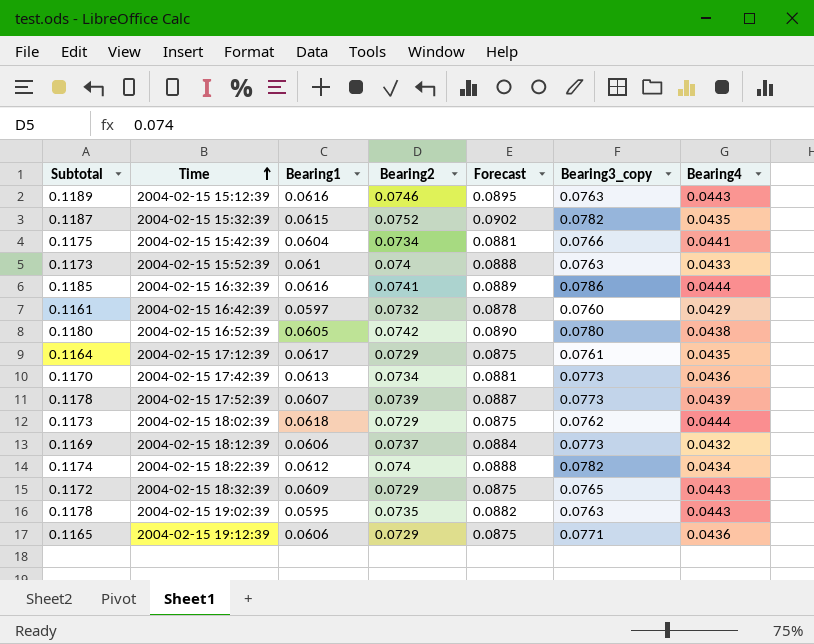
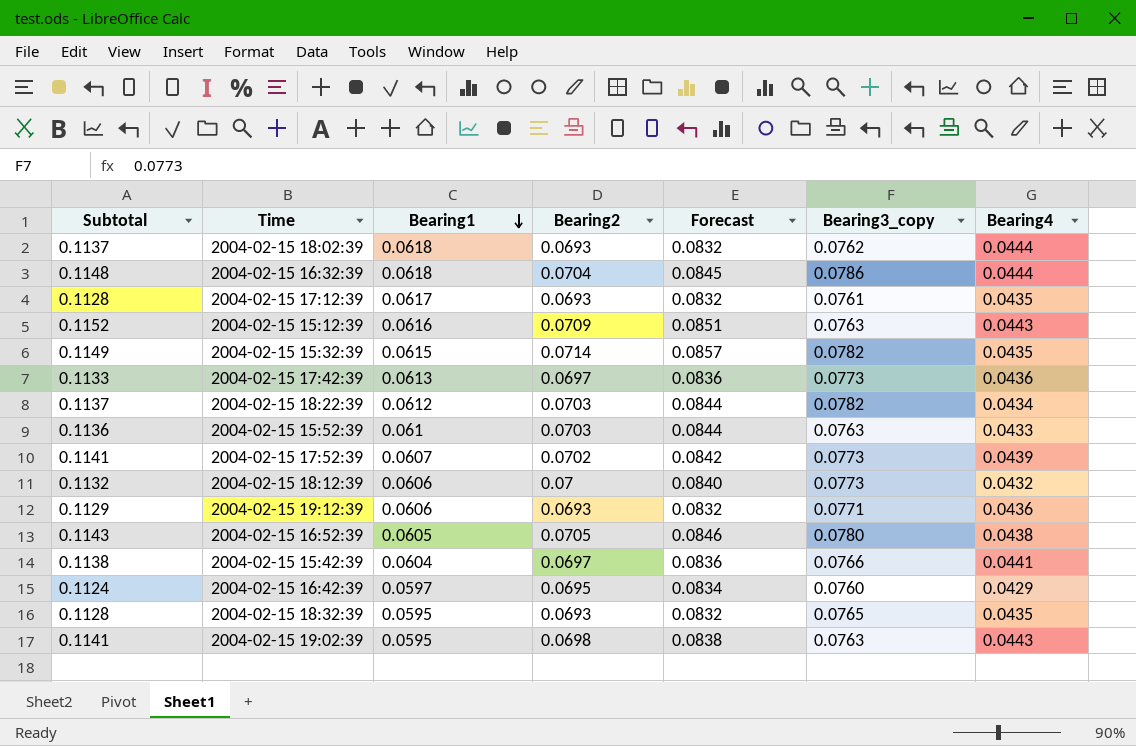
row order: Time ascending -> Bearing1 descending
2004-02-15 18:02:39 | Subtotal: 0.1173 -> 0.1137
2004-02-15 18:02:39 | Bearing2: 0.0729 -> 0.0693
2004-02-15 18:02:39 | Forecast: 0.0875 -> 0.0832
2004-02-15 16:32:39 | Subtotal: 0.1185 -> 0.1148
2004-02-15 16:32:39 | Bearing1: 0.0616 -> 0.0618
2004-02-15 16:32:39 | Bearing2: 0.0741 -> 0.0704
2004-02-15 16:32:39 | Forecast: 0.0889 -> 0.0845
2004-02-15 17:12:39 | Subtotal: 0.1164 -> 0.1128
2004-02-15 17:12:39 | Bearing2: 0.0729 -> 0.0693
2004-02-15 17:12:39 | Forecast: 0.0875 -> 0.0832
2004-02-15 15:12:39 | Subtotal: 0.1189 -> 0.1152
2004-02-15 15:12:39 | Bearing2: 0.0746 -> 0.0709
2004-02-15 15:12:39 | Forecast: 0.0895 -> 0.0851
2004-02-15 15:32:39 | Subtotal: 0.1187 -> 0.1149
2004-02-15 15:32:39 | Bearing2: 0.0752 -> 0.0714
2004-02-15 15:32:39 | Forecast: 0.0902 -> 0.0857
2004-02-15 17:42:39 | Subtotal: 0.1170 -> 0.1133
2004-02-15 17:42:39 | Bearing2: 0.0734 -> 0.0697
2004-02-15 17:42:39 | Forecast: 0.0881 -> 0.0836
2004-02-15 18:22:39 | Subtotal: 0.1174 -> 0.1137
2004-02-15 18:22:39 | Bearing2: 0.074 -> 0.0703
2004-02-15 18:22:39 | Forecast: 0.0888 -> 0.0844
2004-02-15 15:52:39 | Subtotal: 0.1173 -> 0.1136
2004-02-15 15:52:39 | Bearing2: 0.074 -> 0.0703
2004-02-15 15:52:39 | Forecast: 0.0888 -> 0.0844
2004-02-15 17:52:39 | Subtotal: 0.1178 -> 0.1141
2004-02-15 17:52:39 | Bearing2: 0.0739 -> 0.0702
2004-02-15 17:52:39 | Forecast: 0.0887 -> 0.0842
2004-02-15 18:12:39 | Subtotal: 0.1169 -> 0.1132
2004-02-15 18:12:39 | Bearing2: 0.0737 -> 0.07
2004-02-15 18:12:39 | Forecast: 0.0884 -> 0.0840
2004-02-15 19:12:39 | Subtotal: 0.1165 -> 0.1129
2004-02-15 19:12:39 | Bearing2: 0.0729 -> 0.0693
2004-02-15 19:12:39 | Forecast: 0.0875 -> 0.0832
2004-02-15 16:52:39 | Subtotal: 0.1180 -> 0.1143
2004-02-15 16:52:39 | Bearing2: 0.0742 -> 0.0705
2004-02-15 16:52:39 | Forecast: 0.0890 -> 0.0846
2004-02-15 15:42:39 | Subtotal: 0.1175 -> 0.1138
2004-02-15 15:42:39 | Bearing2: 0.0734 -> 0.0697
2004-02-15 15:42:39 | Forecast: 0.0881 -> 0.0836
2004-02-15 16:42:39 | Subtotal: 0.1161 -> 0.1124
2004-02-15 16:42:39 | Bearing2: 0.0732 -> 0.0695
2004-02-15 16:42:39 | Forecast: 0.0878 -> 0.0834
2004-02-15 18:32:39 | Subtotal: 0.1172 -> 0.1128
2004-02-15 18:32:39 | Bearing1: 0.0609 -> 0.0595
2004-02-15 18:32:39 | Bearing2: 0.0729 -> 0.0693
2004-02-15 18:32:39 | Forecast: 0.0875 -> 0.0832
2004-02-15 18:32:39 | Bearing4: 0.0443 -> 0.0435
2004-02-15 19:02:39 | Subtotal: 0.1178 -> 0.1141
2004-02-15 19:02:39 | Bearing2: 0.0735 -> 0.0698
2004-02-15 19:02:39 | Forecast: 0.0882 -> 0.0838

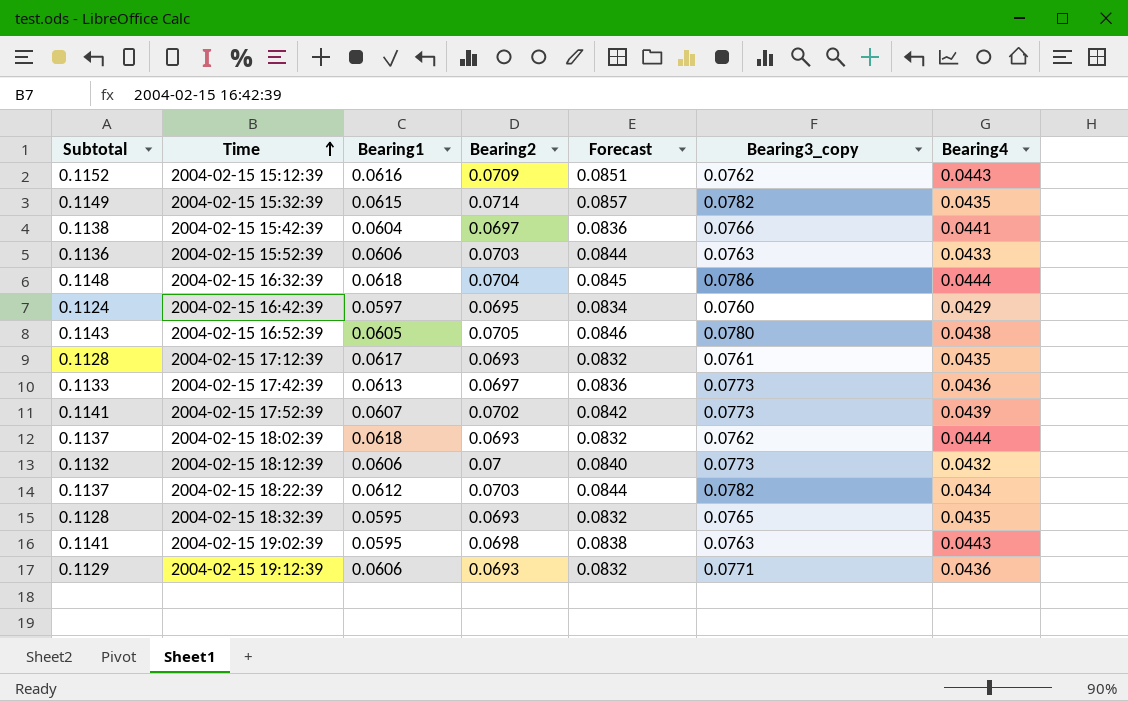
row order: Bearing1 descending -> Time ascending
2004-02-15 15:12:39 | Bearing3_copy: 0.0763 -> 0.0762
2004-02-15 15:52:39 | Bearing1: 0.061 -> 0.0606

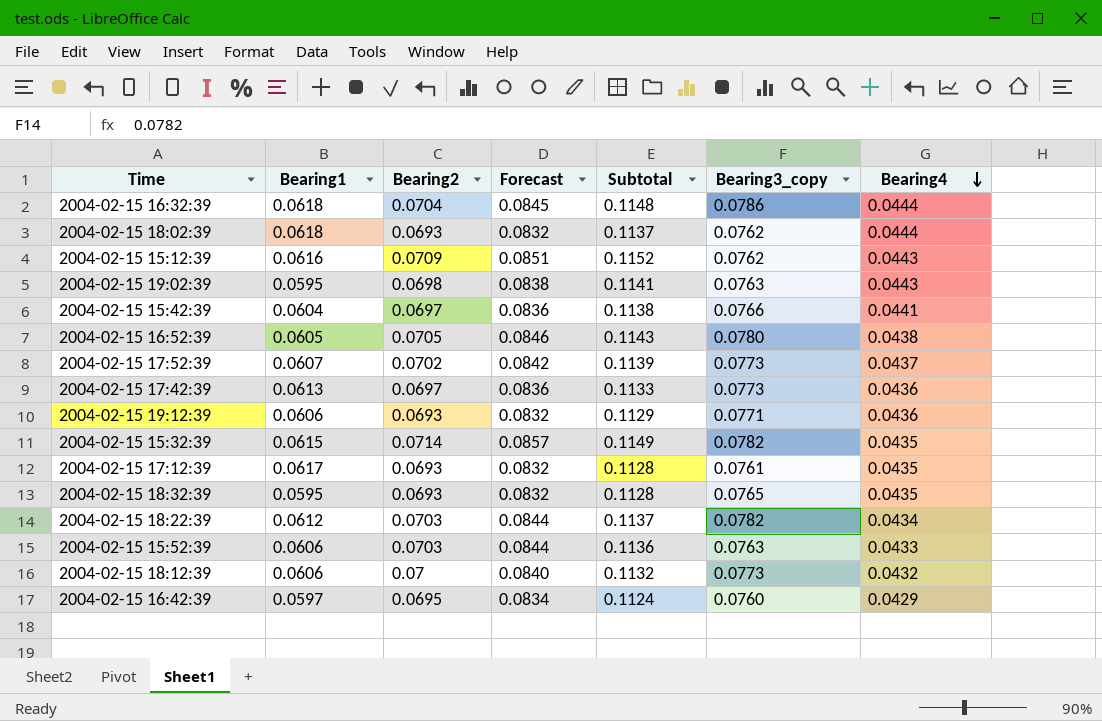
row order: Time ascending -> Bearing4 descending
column Subtotal | position: 1 -> 5
2004-02-15 17:52:39 | Subtotal: 0.1141 -> 0.1139
2004-02-15 17:52:39 | Bearing4: 0.0439 -> 0.0437

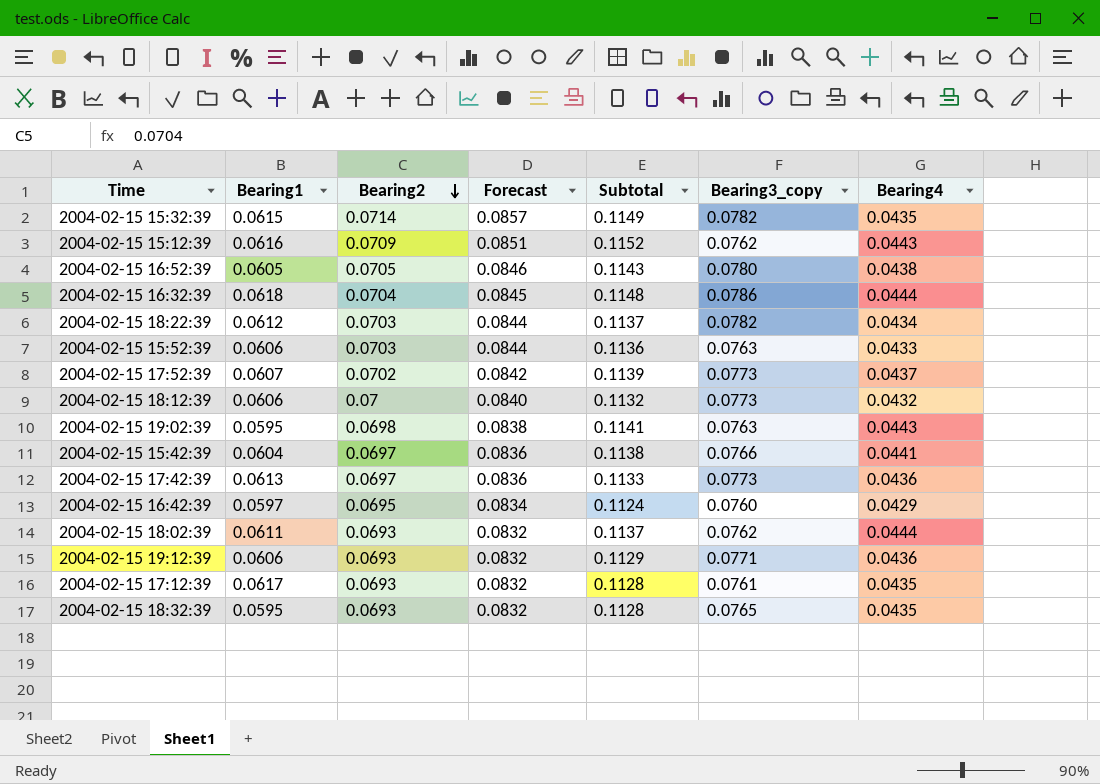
row order: Bearing4 descending -> Bearing2 descending
2004-02-15 18:02:39 | Bearing1: 0.0618 -> 0.0611

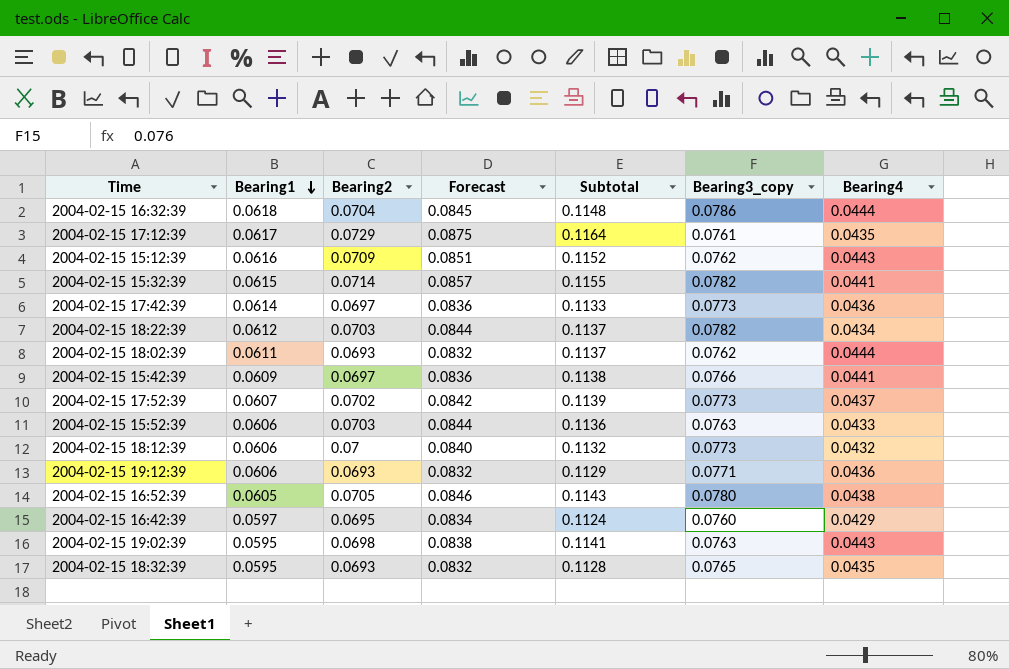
row order: Bearing2 descending -> Bearing1 descending
2004-02-15 17:12:39 | Bearing2: 0.0693 -> 0.0729
2004-02-15 17:12:39 | Forecast: 0.0832 -> 0.0875
2004-02-15 17:12:39 | Subtotal: 0.1128 -> 0.1164
2004-02-15 15:32:39 | Subtotal: 0.1149 -> 0.1155
2004-02-15 15:32:39 | Bearing4: 0.0435 -> 0.0441
2004-02-15 17:42:39 | Bearing1: 0.0613 -> 0.0614
2004-02-15 15:42:39 | Bearing1: 0.0604 -> 0.0609

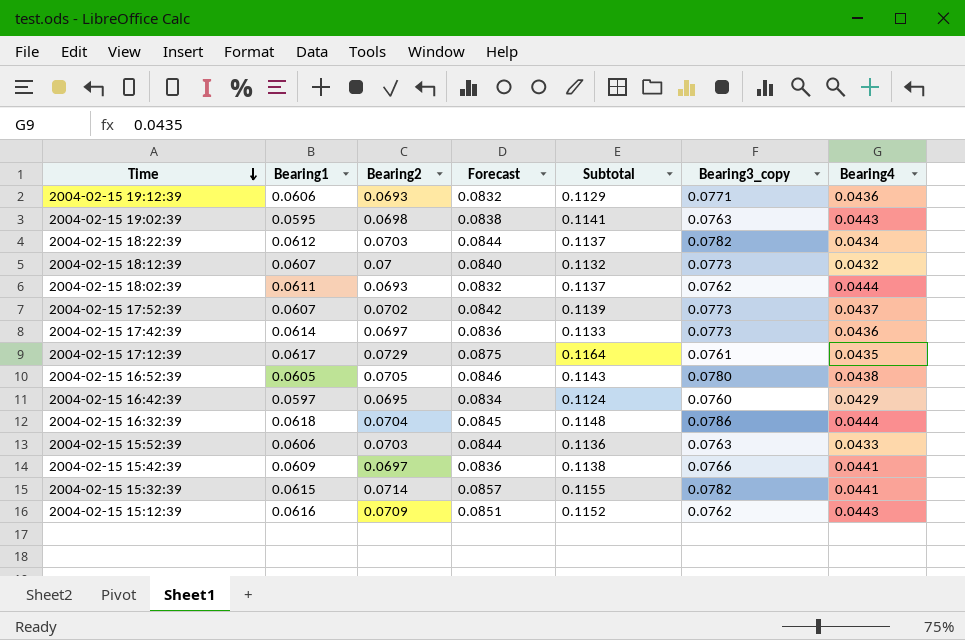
row order: Bearing1 descending -> Time descending
row 2004-02-15 18:32:39: 0.0595 | 0.0693 | 0.0832 | 0.1128 | 0.0765 | 0.0435 -> none
2004-02-15 18:12:39 | Bearing1: 0.0606 -> 0.0607

